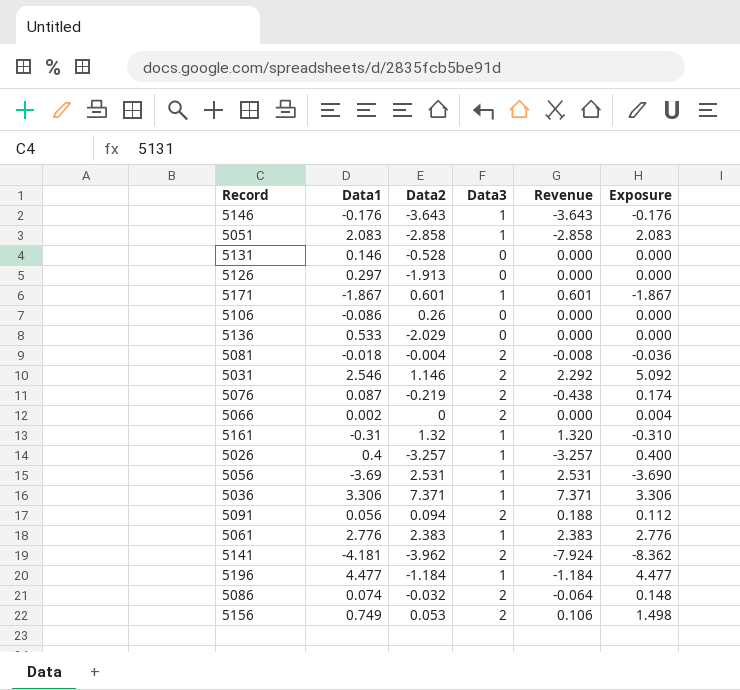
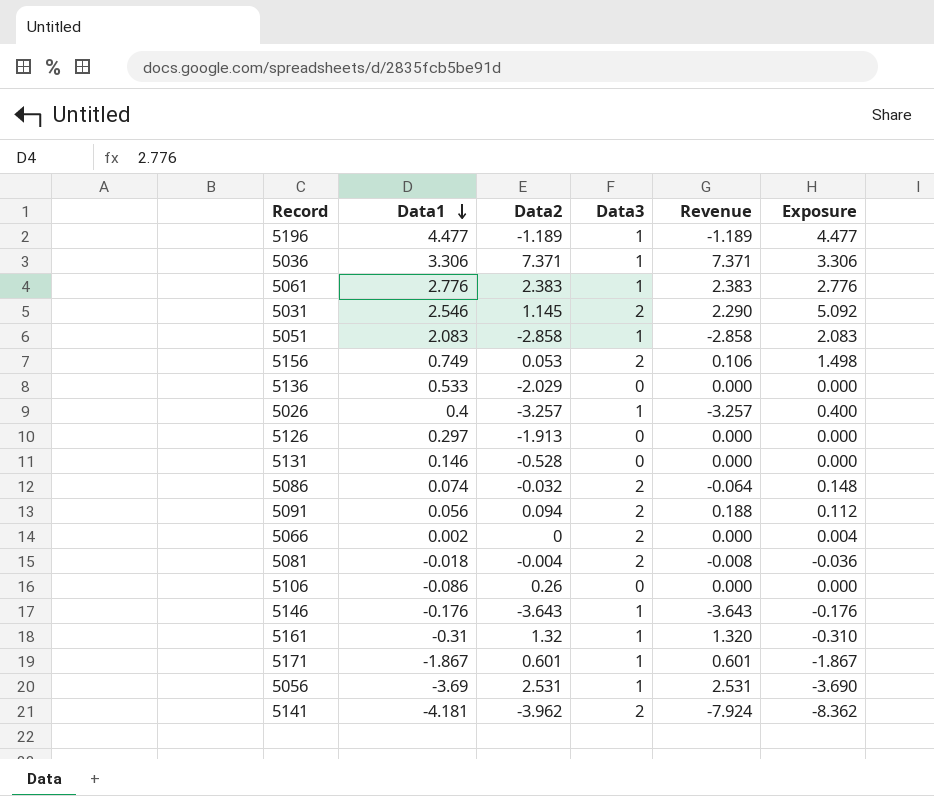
row order: none -> Data1 descending
row 5076: 0.087 | -0.219 | 2 | -0.438 | 0.174 -> none
5196 | Data2: -1.184 -> -1.189
5196 | Revenue: -1.184 -> -1.189
5031 | Data2: 1.146 -> 1.145
5031 | Revenue: 2.292 -> 2.290

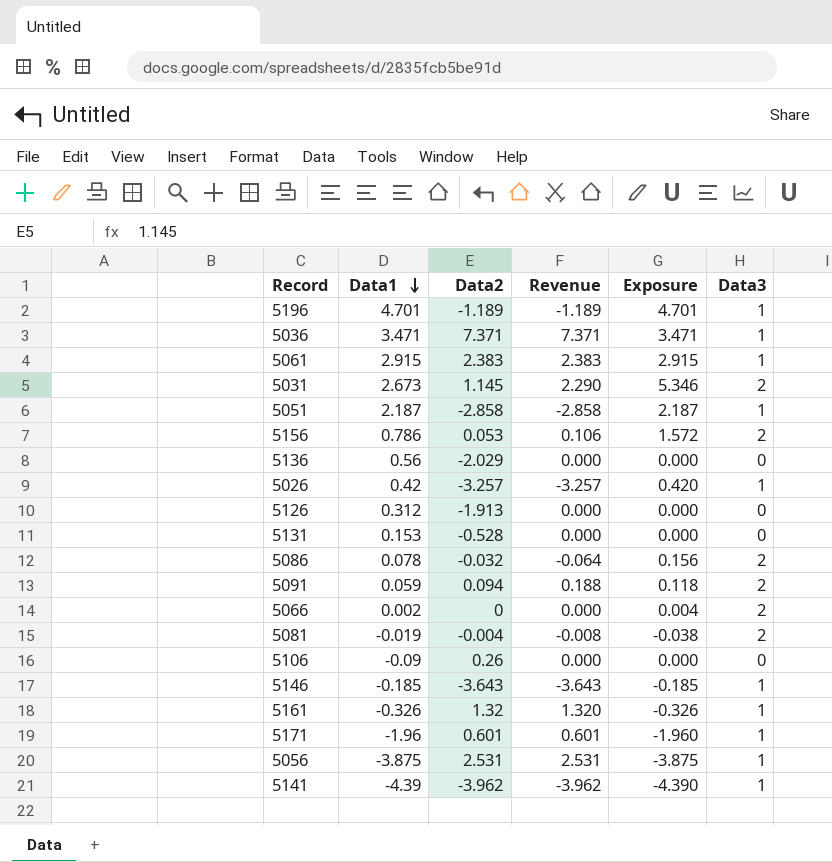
column Data3 | position: 4 -> 6
5196 | Data1: 4.477 -> 4.701
5196 | Exposure: 4.477 -> 4.701
5036 | Data1: 3.306 -> 3.471
5036 | Exposure: 3.306 -> 3.471
5061 | Data1: 2.776 -> 2.915
5061 | Exposure: 2.776 -> 2.915
5031 | Data1: 2.546 -> 2.673
5031 | Exposure: 5.092 -> 5.346
5051 | Data1: 2.083 -> 2.187
5051 | Exposure: 2.083 -> 2.187
5156 | Data1: 0.749 -> 0.786
5156 | Exposure: 1.498 -> 1.572
5136 | Data1: 0.533 -> 0.56
5026 | Data1: 0.4 -> 0.42
5026 | Exposure: 0.400 -> 0.420
5126 | Data1: 0.297 -> 0.312
5131 | Data1: 0.146 -> 0.153
5086 | Data1: 0.074 -> 0.078
5086 | Exposure: 0.148 -> 0.156
5091 | Data1: 0.056 -> 0.059
5091 | Exposure: 0.112 -> 0.118
5081 | Data1: -0.018 -> -0.019
5081 | Exposure: -0.036 -> -0.038
5106 | Data1: -0.086 -> -0.09
5146 | Data1: -0.176 -> -0.185
5146 | Exposure: -0.176 -> -0.185
5161 | Data1: -0.31 -> -0.326
5161 | Exposure: -0.310 -> -0.326
5171 | Data1: -1.867 -> -1.96
5171 | Exposure: -1.867 -> -1.960
5056 | Data1: -3.69 -> -3.875
5056 | Exposure: -3.690 -> -3.875
5141 | Data1: -4.181 -> -4.39
5141 | Revenue: -7.924 -> -3.962
5141 | Exposure: -8.362 -> -4.390
5141 | Data3: 2 -> 1

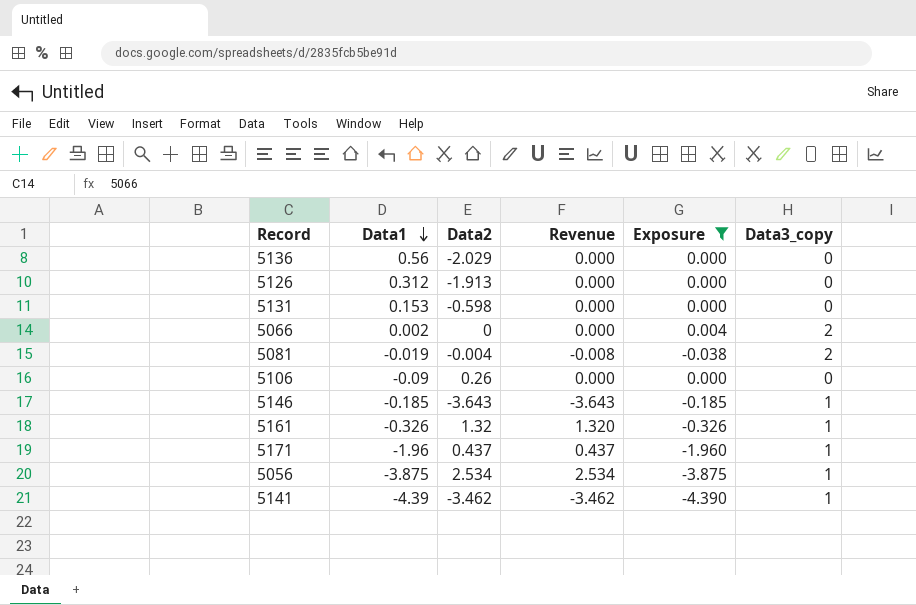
filter: none -> Exposure <= 0.004
column name: Data3 -> Data3_copy
5131 | Data2: -0.528 -> -0.598
5171 | Data2: 0.601 -> 0.437
5171 | Revenue: 0.601 -> 0.437
5056 | Data2: 2.531 -> 2.534
5056 | Revenue: 2.531 -> 2.534
5141 | Data2: -3.962 -> -3.462
5141 | Revenue: -3.962 -> -3.462

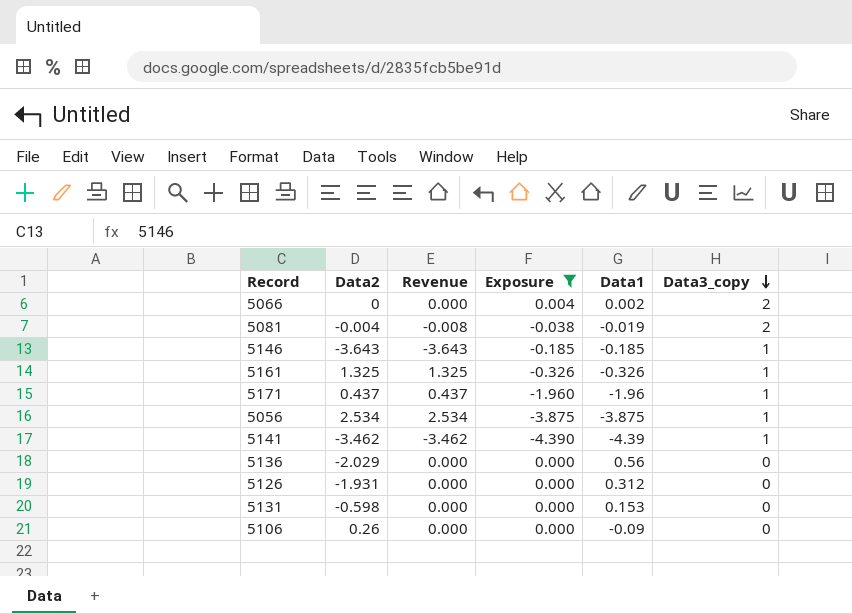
row order: Data1 descending -> Data3_copy descending
column Data1 | position: 2 -> 5
5161 | Data2: 1.32 -> 1.325
5161 | Revenue: 1.320 -> 1.325
5126 | Data2: -1.913 -> -1.931

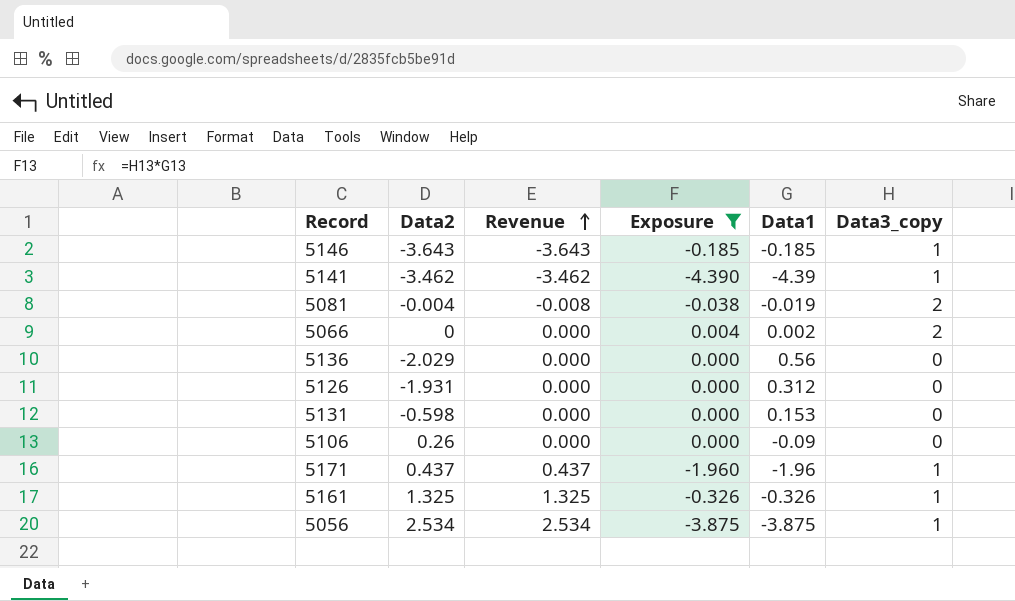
row order: Data3_copy descending -> Revenue ascending

